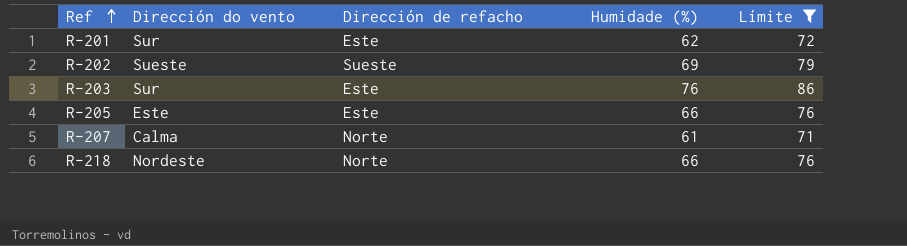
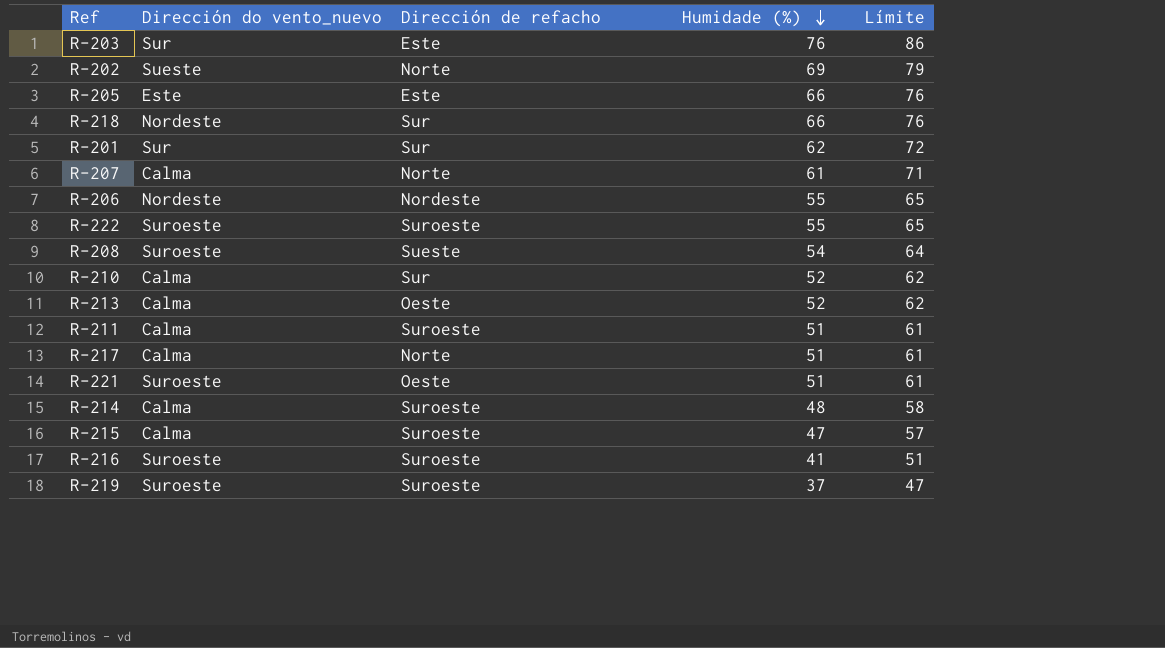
filter: Límite >= 71 -> none
row order: Ref ascending -> Humidade (%) descending
column name: Dirección do vento -> Dirección do vento_nuevo
R-202 | Dirección de refacho: Sueste -> Norte
R-218 | Dirección de refacho: Norte -> Sur
R-201 | Dirección de refacho: Este -> Sur

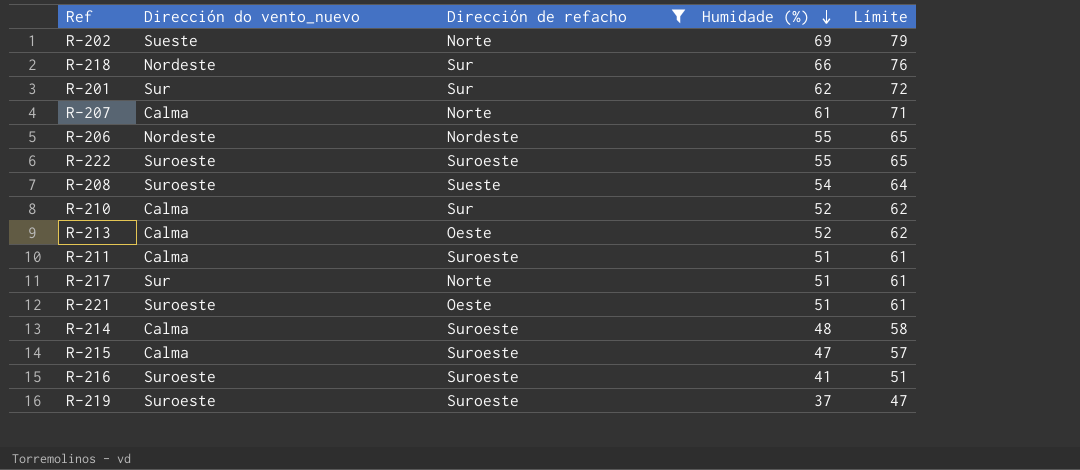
filter: none -> Dirección de refacho != Este
R-217 | Dirección do vento_nuevo: Calma -> Sur

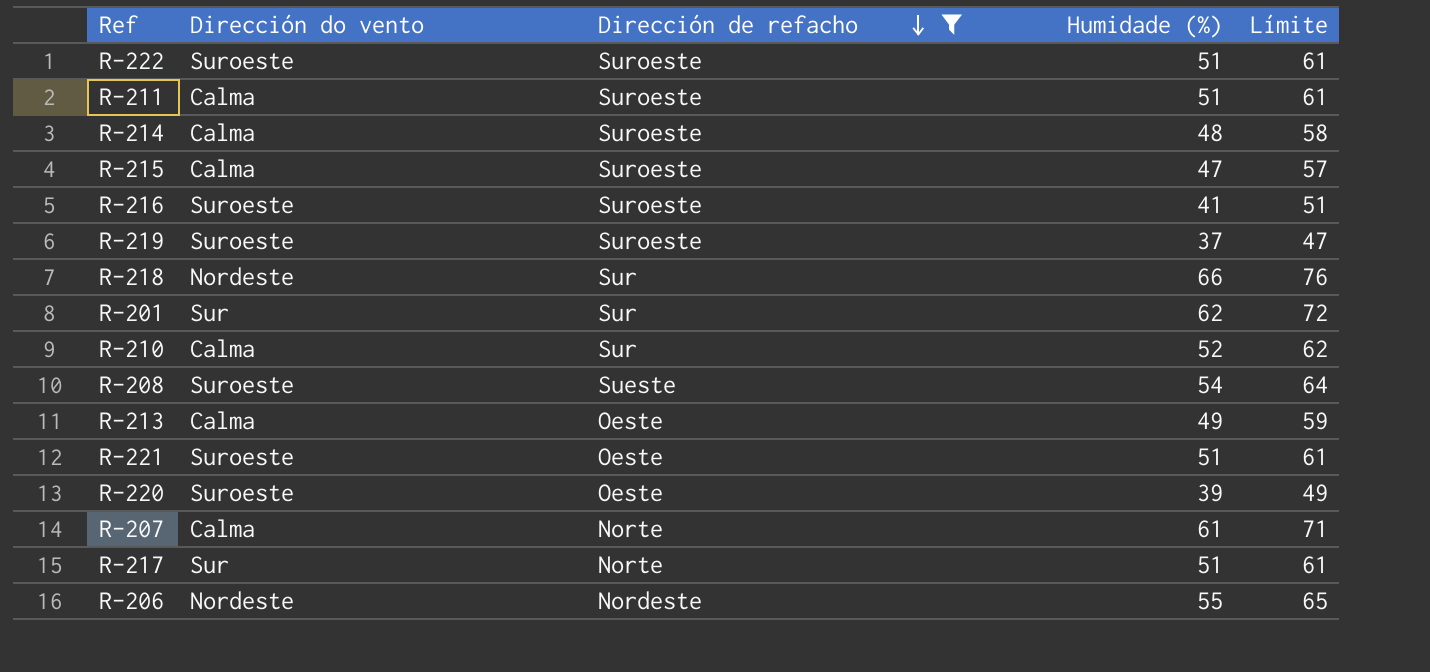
row order: Humidade (%) descending -> Dirección de refacho descending
column name: Dirección do vento_nuevo -> Dirección do vento
row R-202: Sueste | Norte | 69 | 79 -> none
R-222 | Humidade (%): 55 -> 51
R-222 | Límite: 65 -> 61
R-213 | Humidade (%): 52 -> 49
R-213 | Límite: 62 -> 59
row R-220: none -> Suroeste | Oeste | 39 | 49

